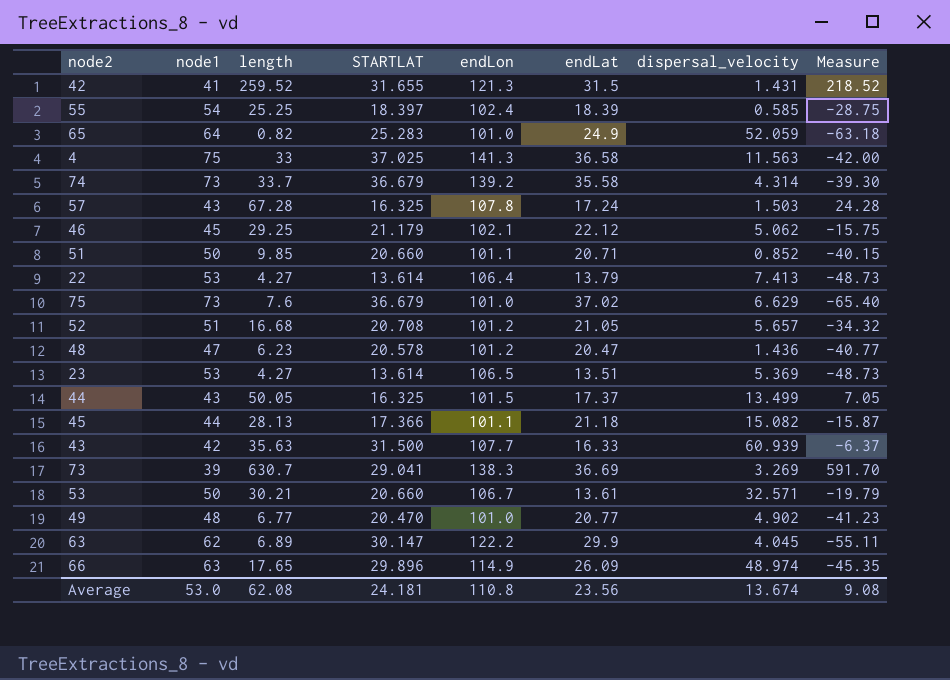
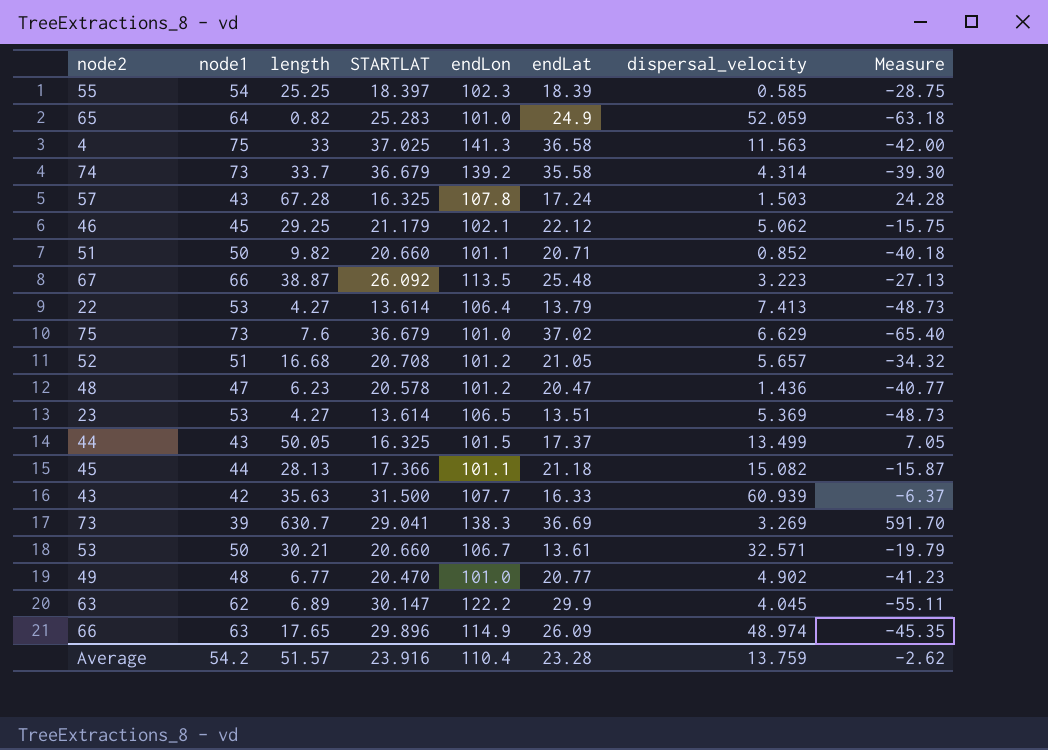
row 42: 41 | 259.52 | 31.655 | 121.3 | 31.5 | 1.431 | 218.52 -> none
55 | endLon: 102.4 -> 102.3
51 | length: 9.85 -> 9.82
51 | Measure: -40.15 -> -40.18
row 67: none -> 66 | 38.87 | 26.092 | 113.5 | 25.48 | 3.223 | -27.13
Average | node1: 53.0 -> 54.2
Average | length: 62.08 -> 51.57
Average | STARTLAT: 24.181 -> 23.916
Average | endLon: 110.8 -> 110.4
Average | endLat: 23.56 -> 23.28
Average | dispersal_velocity: 13.674 -> 13.759
Average | Measure: 9.08 -> -2.62

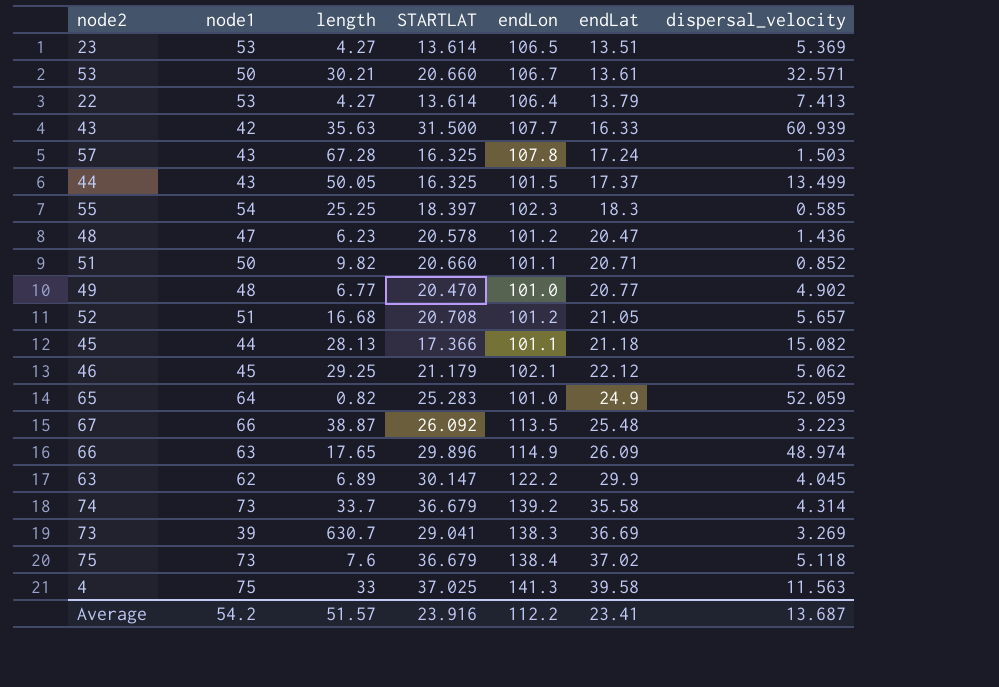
row order: none -> endLat ascending
column Measure | formula: [length] - [node1] -> none
55 | endLat: 18.39 -> 18.3
75 | endLon: 101.0 -> 138.4
75 | dispersal_velocity: 6.629 -> 5.118
4 | endLat: 36.58 -> 39.58
Average | endLon: 110.4 -> 112.2
Average | endLat: 23.28 -> 23.41
Average | dispersal_velocity: 13.759 -> 13.687

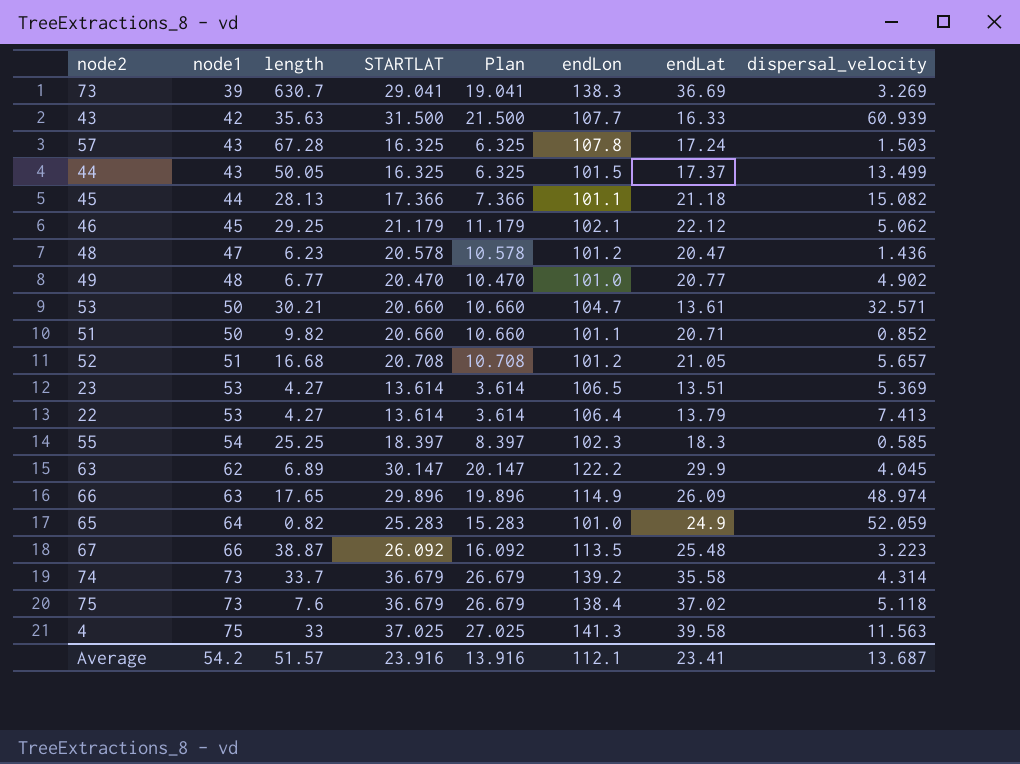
row order: endLat ascending -> node1 ascending
column Plan | formula: none -> [STARTLAT] - 10
53 | endLon: 106.7 -> 104.7
Average | endLon: 112.2 -> 112.1

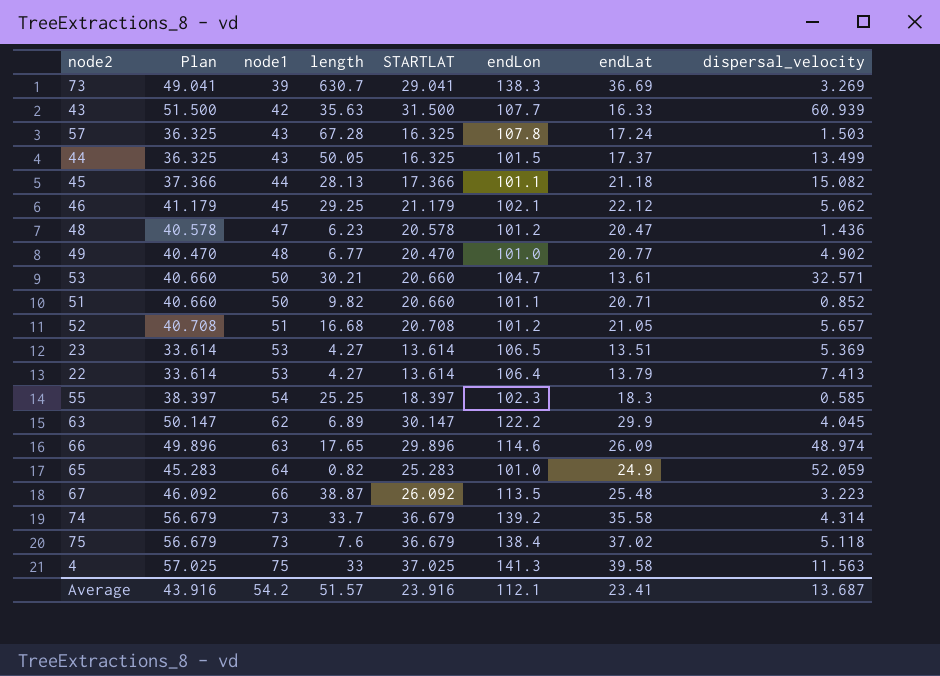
column Plan | formula: [STARTLAT] - 10 -> [STARTLAT] + 20
column Plan | position: 5 -> 2
66 | endLon: 114.9 -> 114.6
Average | Plan: 13.916 -> 43.916

